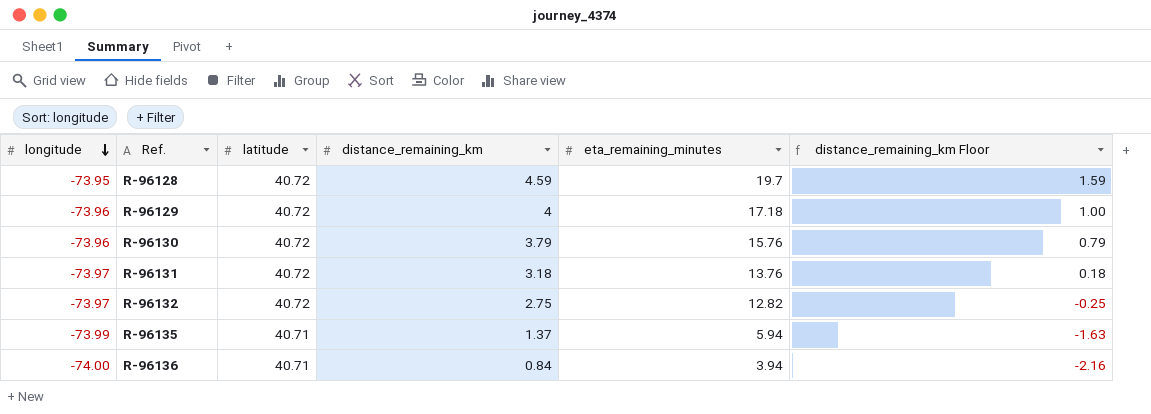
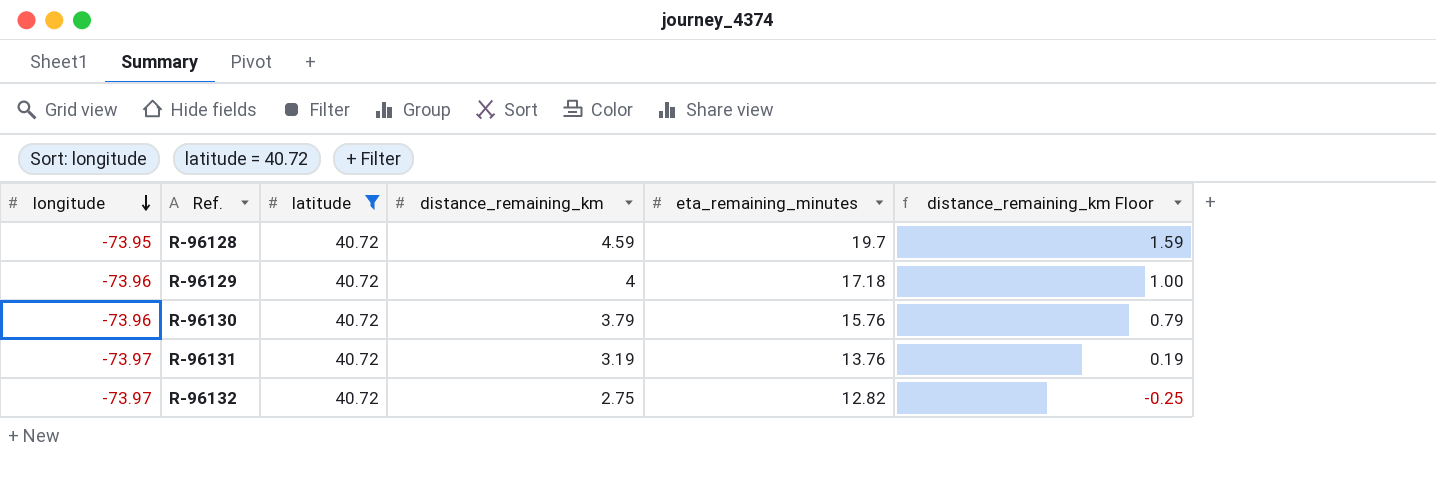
filter: none -> latitude = 40.72
R-96131 | distance_remaining_km: 3.18 -> 3.19
R-96131 | distance_remaining_km Floor: 0.18 -> 0.19

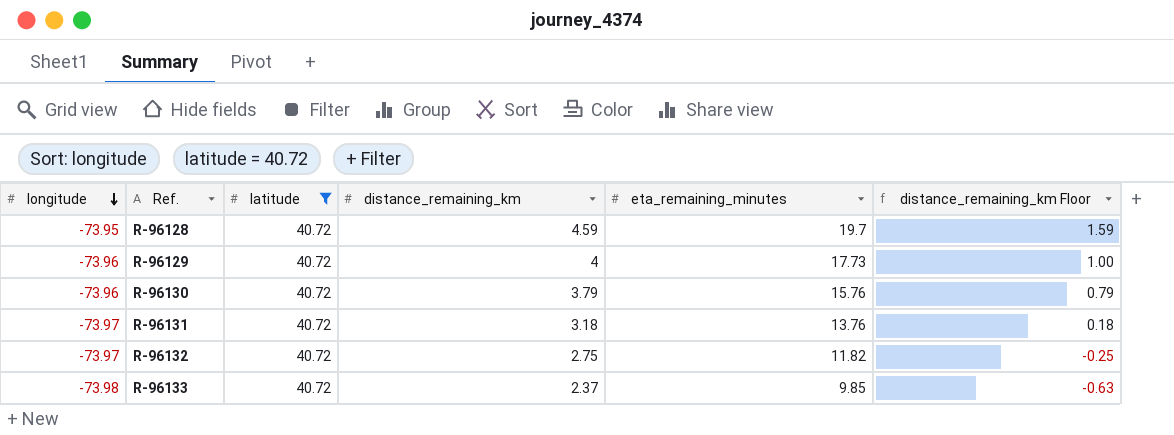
R-96129 | eta_remaining_minutes: 17.18 -> 17.73
R-96131 | distance_remaining_km: 3.19 -> 3.18
R-96131 | distance_remaining_km Floor: 0.19 -> 0.18
R-96132 | eta_remaining_minutes: 12.82 -> 11.82
row R-96133: none -> -73.98 | 40.72 | 2.37 | 9.85 | -0.63

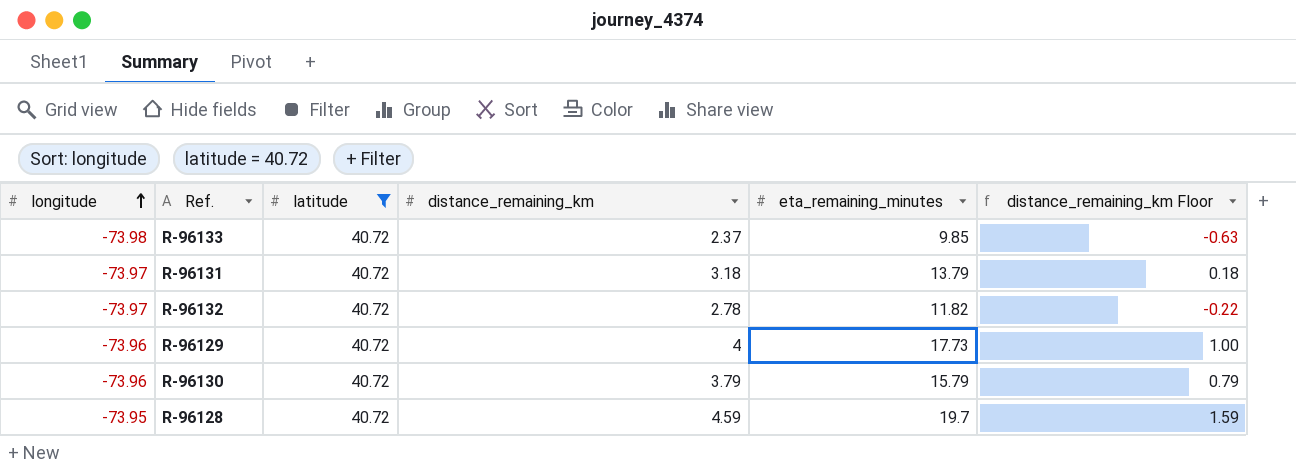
row order: longitude descending -> longitude ascending
R-96131 | eta_remaining_minutes: 13.76 -> 13.79
R-96132 | distance_remaining_km: 2.75 -> 2.78
R-96132 | distance_remaining_km Floor: -0.25 -> -0.22
R-96130 | eta_remaining_minutes: 15.76 -> 15.79

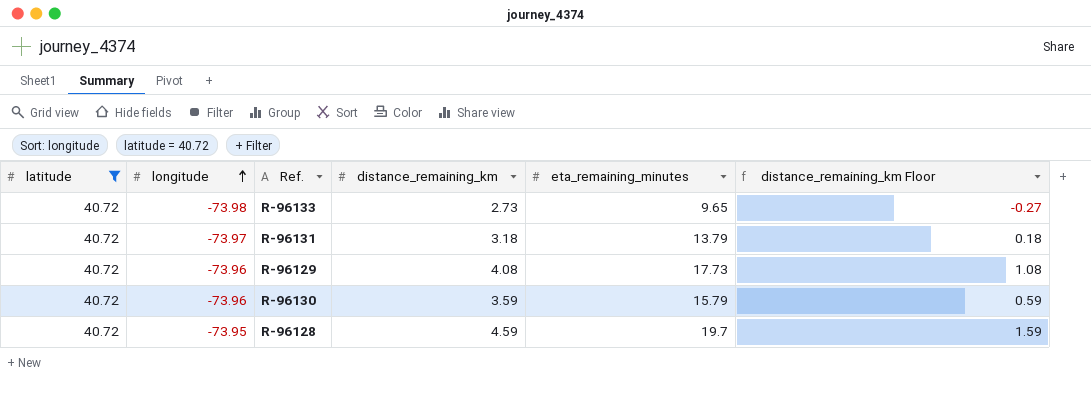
column latitude | position: 3 -> 1
row R-96132: -73.97 | 40.72 | 2.78 | 11.82 | -0.22 -> none
R-96133 | distance_remaining_km: 2.37 -> 2.73
R-96133 | eta_remaining_minutes: 9.85 -> 9.65
R-96133 | distance_remaining_km Floor: -0.63 -> -0.27
R-96129 | distance_remaining_km: 4 -> 4.08
R-96129 | distance_remaining_km Floor: 1.00 -> 1.08
R-96130 | distance_remaining_km: 3.79 -> 3.59
R-96130 | distance_remaining_km Floor: 0.79 -> 0.59

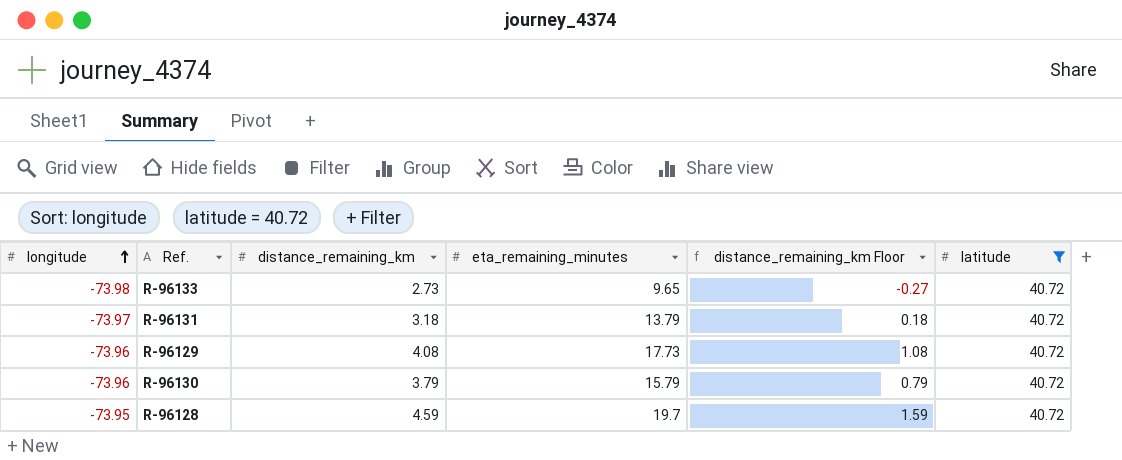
column latitude | position: 1 -> 6
R-96130 | distance_remaining_km: 3.59 -> 3.79
R-96130 | distance_remaining_km Floor: 0.59 -> 0.79

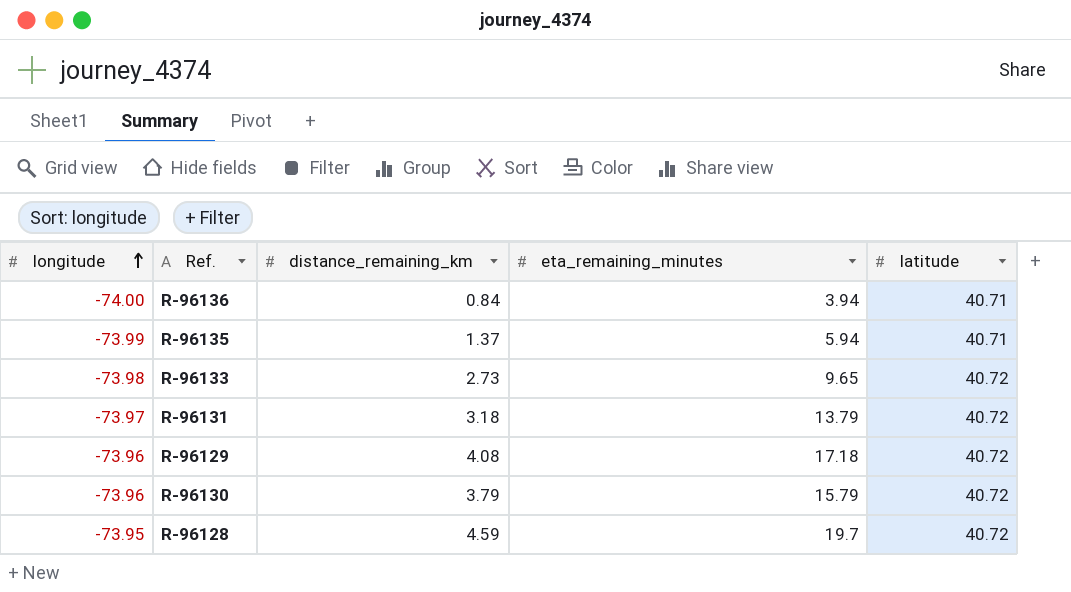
filter: latitude = 40.72 -> none
column distance_remaining_km Floor | formula: [distance_remaining_km] - 3 -> none
R-96129 | eta_remaining_minutes: 17.73 -> 17.18

